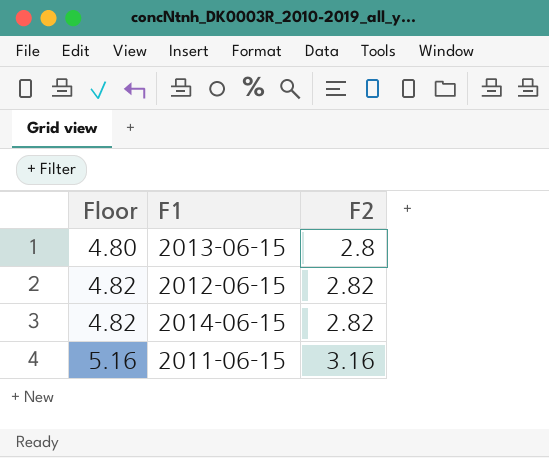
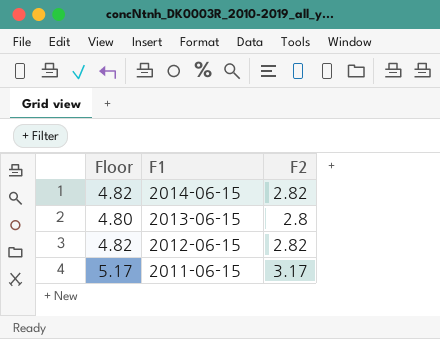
row order: Floor ascending -> F1 descending
2011-06-15 | Floor: 5.16 -> 5.17
2011-06-15 | F2: 3.16 -> 3.17

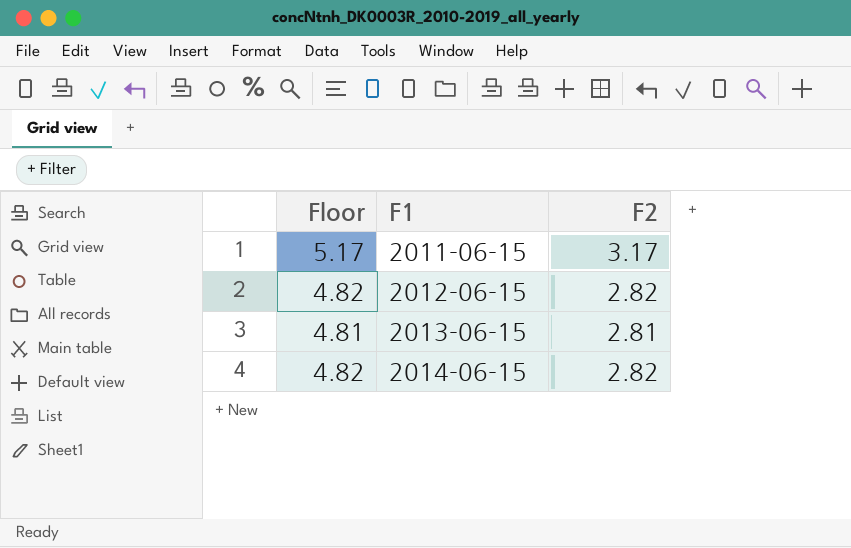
row order: F1 descending -> F1 ascending
2013-06-15 | Floor: 4.80 -> 4.81
2013-06-15 | F2: 2.8 -> 2.81

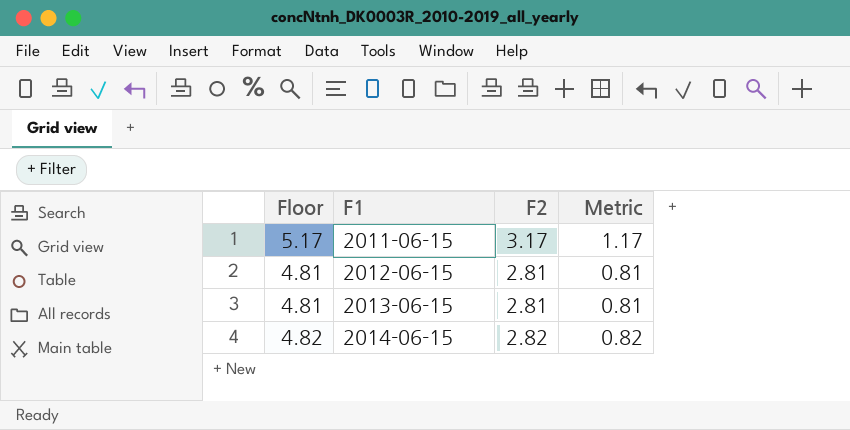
column Metric | formula: none -> [F2] - 2
2012-06-15 | Floor: 4.82 -> 4.81
2012-06-15 | F2: 2.82 -> 2.81

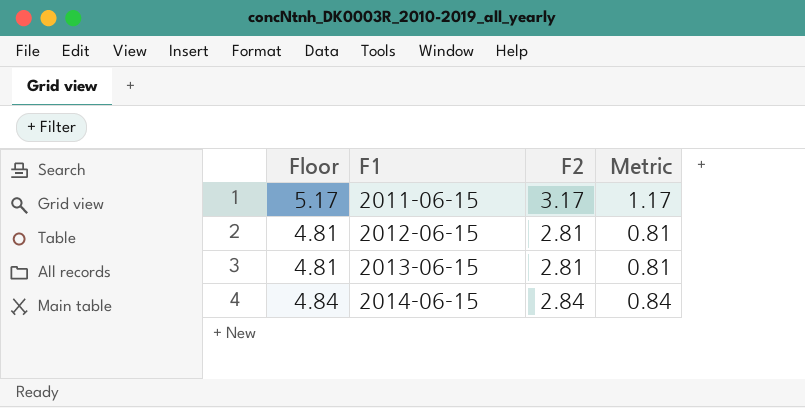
2014-06-15 | Floor: 4.82 -> 4.84
2014-06-15 | F2: 2.82 -> 2.84
2014-06-15 | Metric: 0.82 -> 0.84

